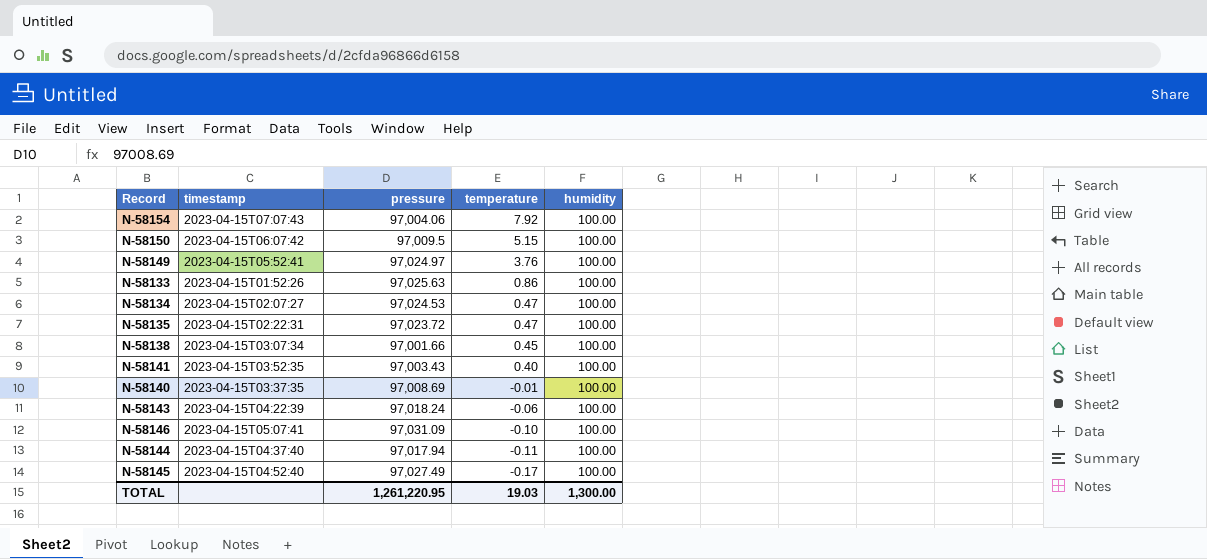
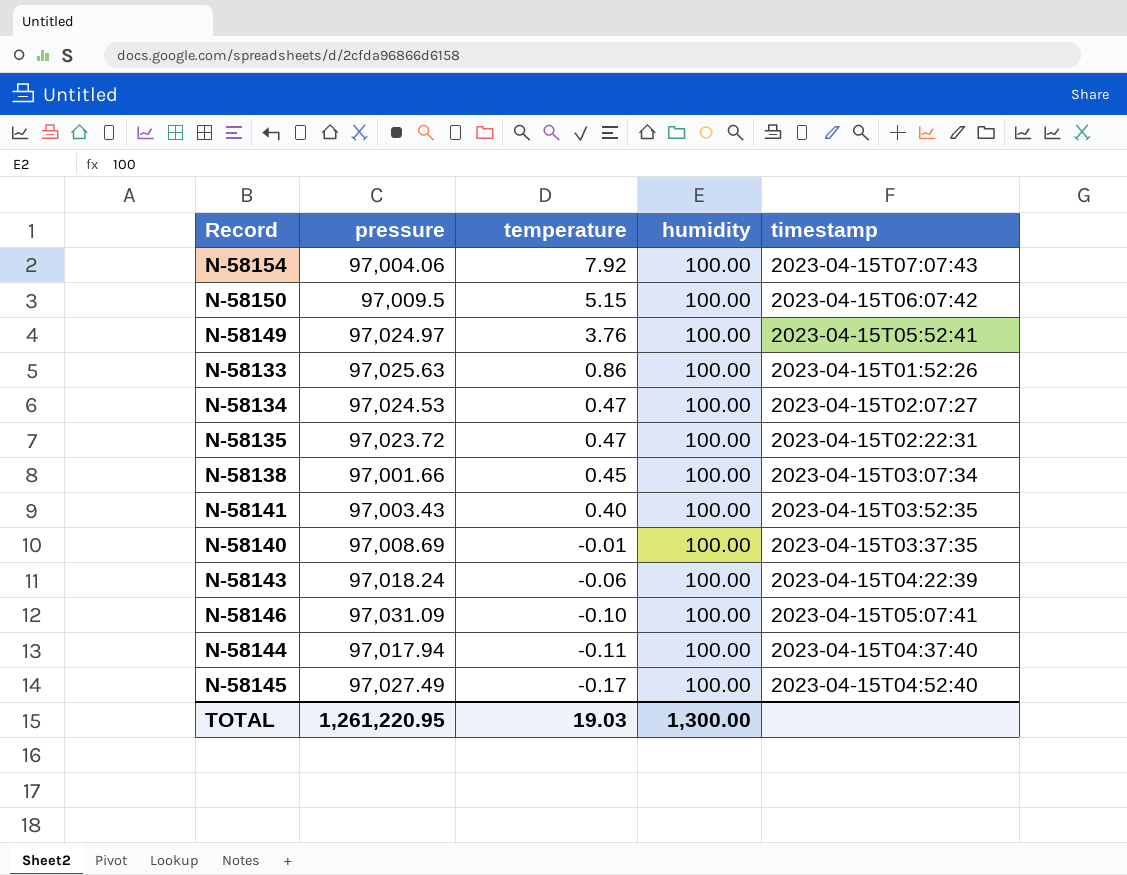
column timestamp | position: 2 -> 5

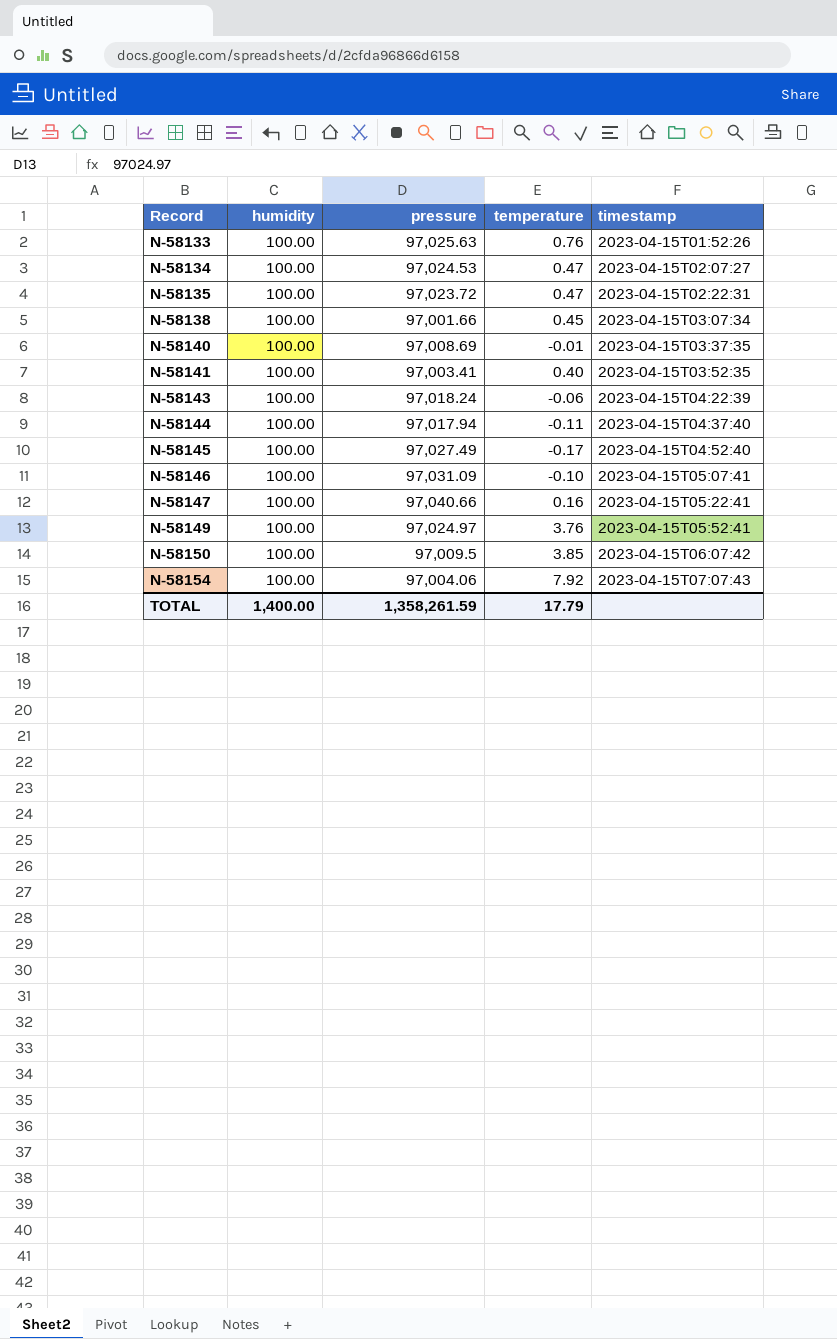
row order: temperature descending -> Record ascending
column humidity | position: 4 -> 2
N-58133 | temperature: 0.86 -> 0.76
N-58141 | pressure: 97,003.43 -> 97,003.41
row N-58147: none -> 100.00 | 97,040.66 | 0.16 | 2023-04-15T05:22:41
N-58150 | temperature: 5.15 -> 3.85
TOTAL | humidity: 1,300.00 -> 1,400.00
TOTAL | pressure: 1,261,220.95 -> 1,358,261.59
TOTAL | temperature: 19.03 -> 17.79

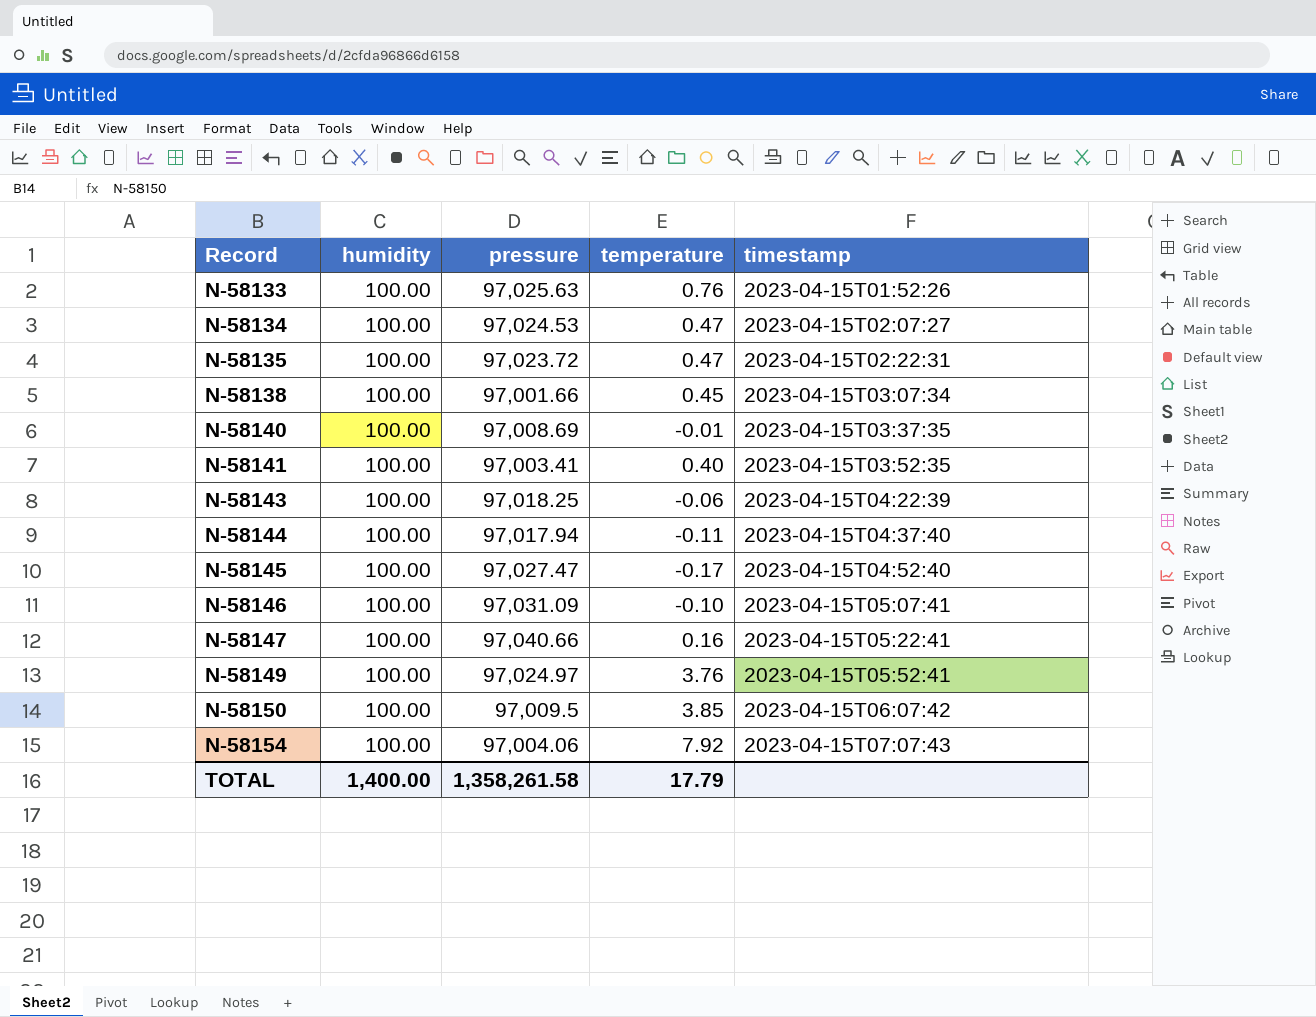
N-58143 | pressure: 97,018.24 -> 97,018.25
N-58145 | pressure: 97,027.49 -> 97,027.47
TOTAL | pressure: 1,358,261.59 -> 1,358,261.58

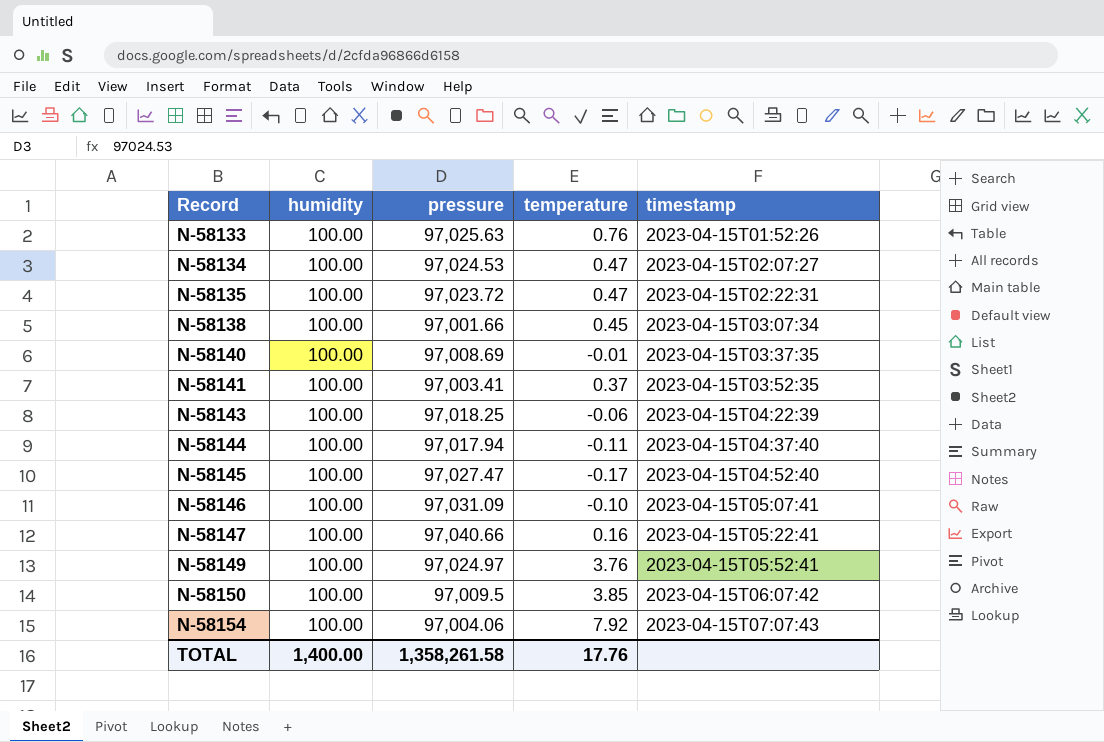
N-58141 | temperature: 0.40 -> 0.37
TOTAL | temperature: 17.79 -> 17.76

